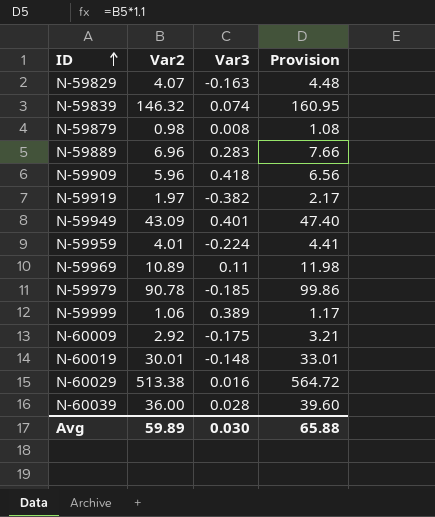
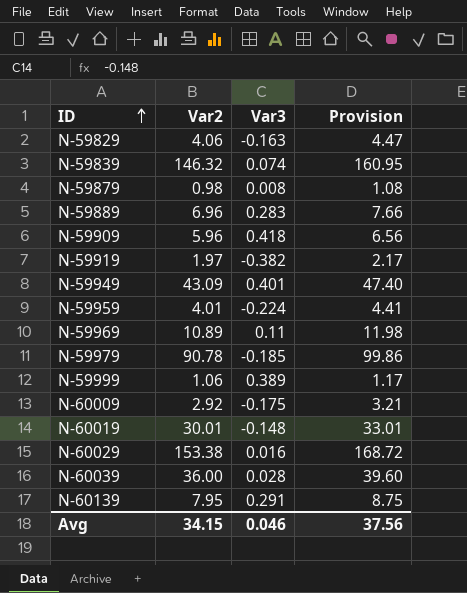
N-59829 | Var2: 4.07 -> 4.06
N-59829 | Provision: 4.48 -> 4.47
N-60029 | Var2: 513.38 -> 153.38
N-60029 | Provision: 564.72 -> 168.72
row N-60139: none -> 7.95 | 0.291 | 8.75
Avg | Var2: 59.89 -> 34.15
Avg | Var3: 0.030 -> 0.046
Avg | Provision: 65.88 -> 37.56

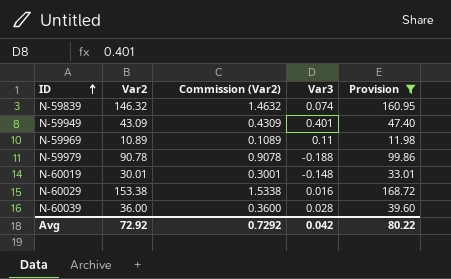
filter: none -> Provision >= 11.98
column Commission (Var2) | formula: none -> [Var2] * 0.01
N-59979 | Var3: -0.185 -> -0.188
Avg | Var2: 34.15 -> 72.92
Avg | Var3: 0.046 -> 0.042
Avg | Provision: 37.56 -> 80.22

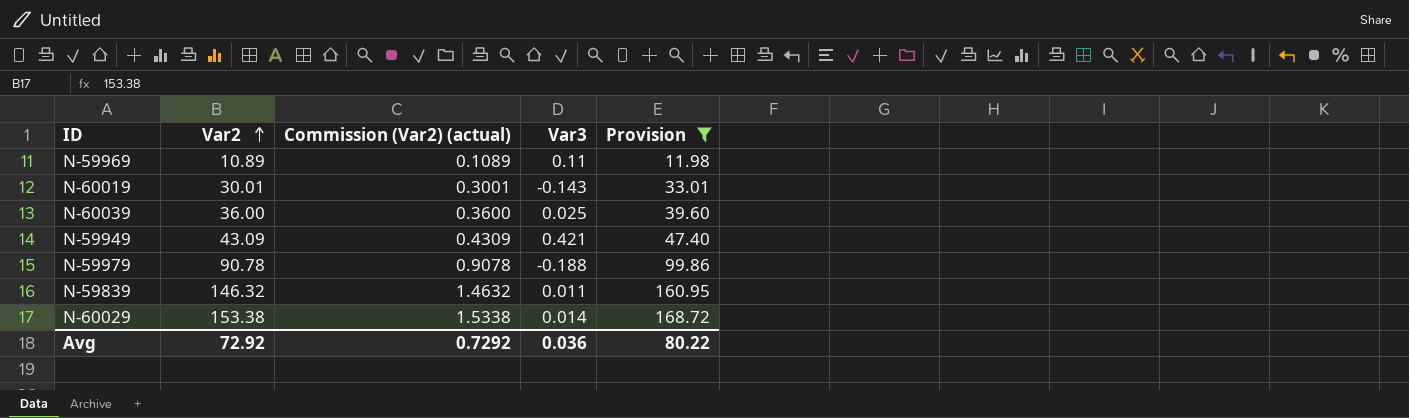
row order: ID ascending -> Var2 ascending
column name: Commission (Var2) -> Commission (Var2) (actual)
N-60019 | Var3: -0.148 -> -0.143
N-60039 | Var3: 0.028 -> 0.025
N-59949 | Var3: 0.401 -> 0.421
N-59839 | Var3: 0.074 -> 0.011
N-60029 | Var3: 0.016 -> 0.014
Avg | Var3: 0.042 -> 0.036

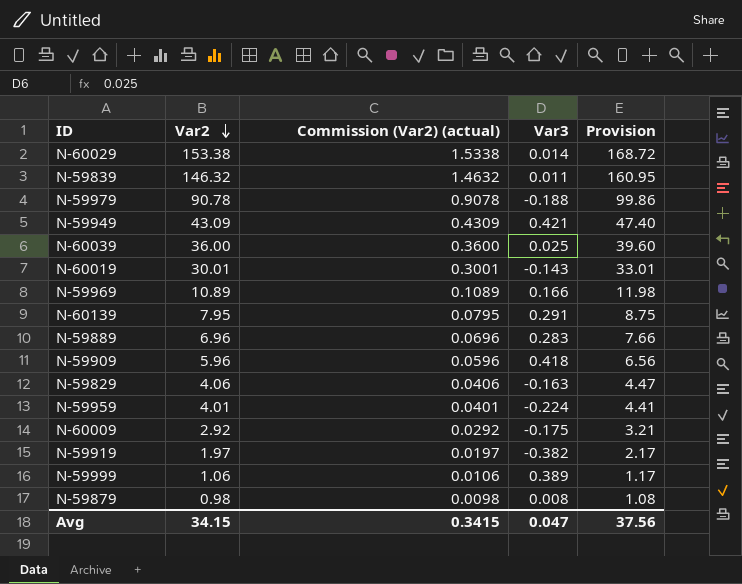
filter: Provision >= 11.98 -> none
row order: Var2 ascending -> Var2 descending
N-59969 | Var3: 0.11 -> 0.166
Avg | Var2: 72.92 -> 34.15
Avg | Commission (Var2) (actual): 0.7292 -> 0.3415
Avg | Var3: 0.036 -> 0.047
Avg | Provision: 80.22 -> 37.56

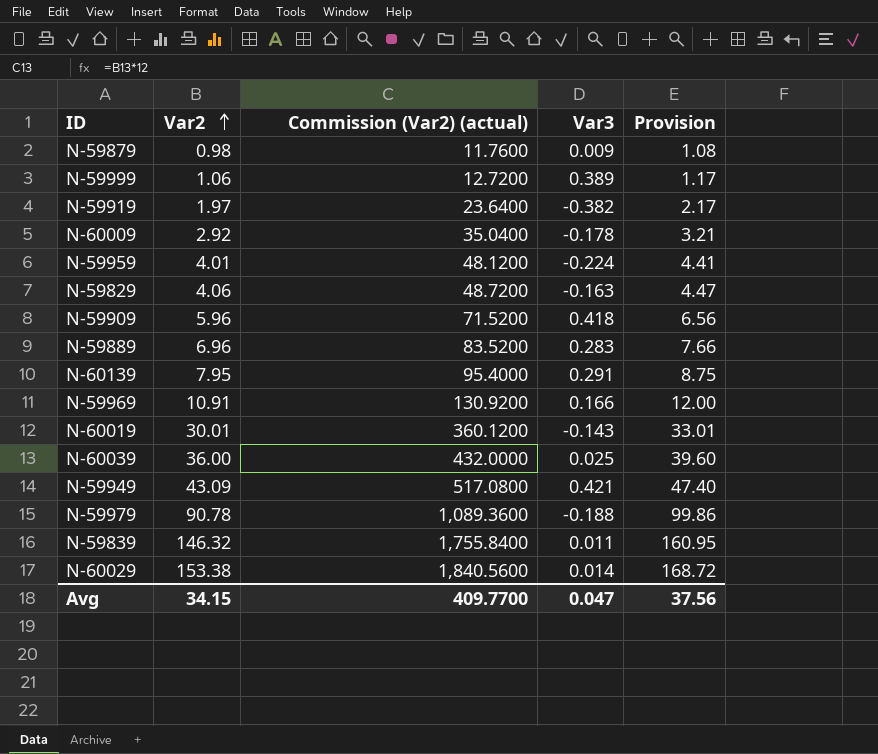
row order: Var2 descending -> Var2 ascending
column Commission (Var2) (actual) | formula: [Var2] * 0.01 -> [Var2] * 12
N-59879 | Var3: 0.008 -> 0.009
N-60009 | Var3: -0.175 -> -0.178
N-59969 | Var2: 10.89 -> 10.91
N-59969 | Provision: 11.98 -> 12.00
Avg | Commission (Var2) (actual): 0.3415 -> 409.7700

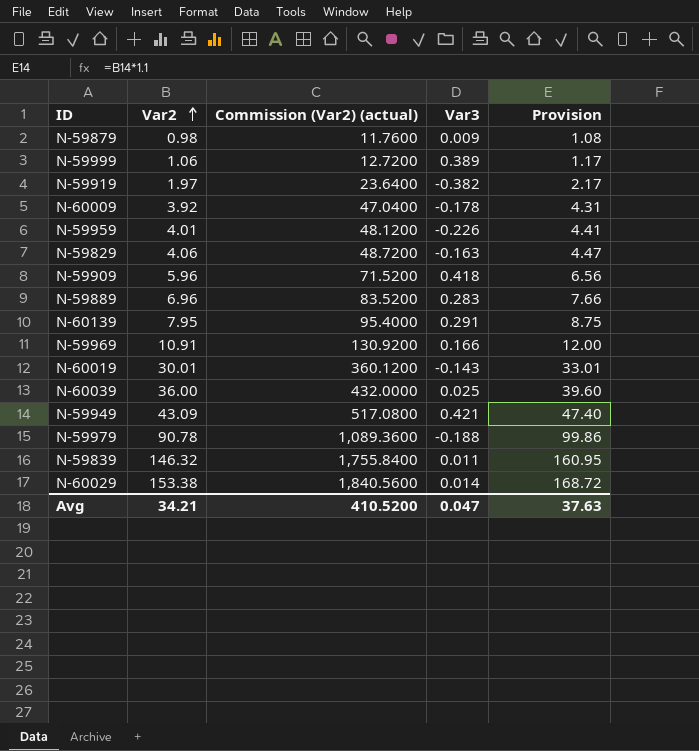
N-60009 | Var2: 2.92 -> 3.92
N-60009 | Commission (Var2) (actual): 35.0400 -> 47.0400
N-60009 | Provision: 3.21 -> 4.31
N-59959 | Var3: -0.224 -> -0.226
Avg | Var2: 34.15 -> 34.21
Avg | Commission (Var2) (actual): 409.7700 -> 410.5200
Avg | Provision: 37.56 -> 37.63

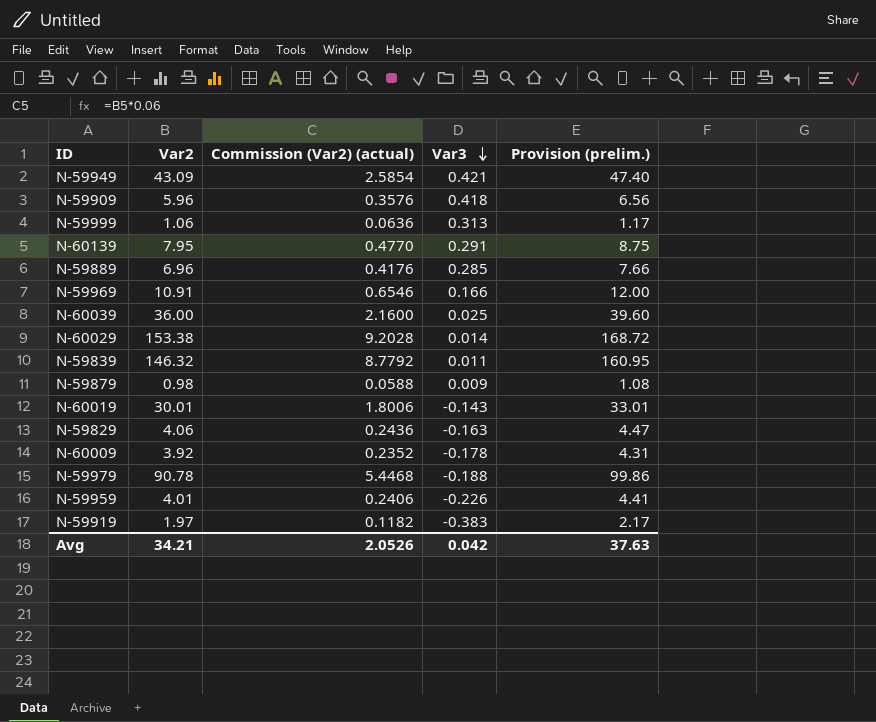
row order: Var2 ascending -> Var3 descending
column Commission (Var2) (actual) | formula: [Var2] * 12 -> [Var2] * 0.06
column name: Provision -> Provision (prelim.)
N-59999 | Var3: 0.389 -> 0.313
N-59889 | Var3: 0.283 -> 0.285
N-59919 | Var3: -0.382 -> -0.383
Avg | Commission (Var2) (actual): 410.5200 -> 2.0526
Avg | Var3: 0.047 -> 0.042

